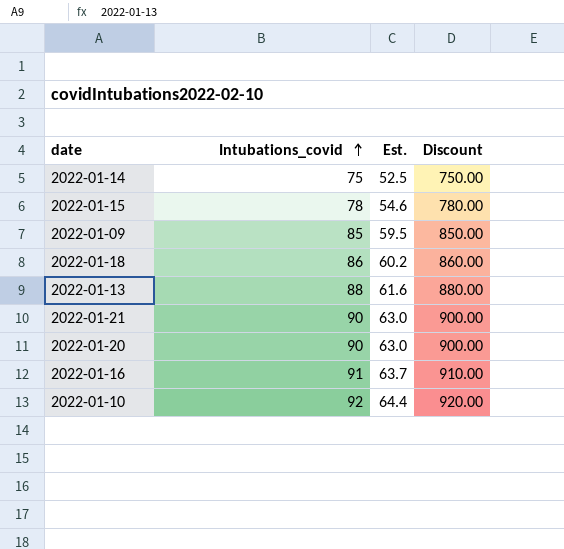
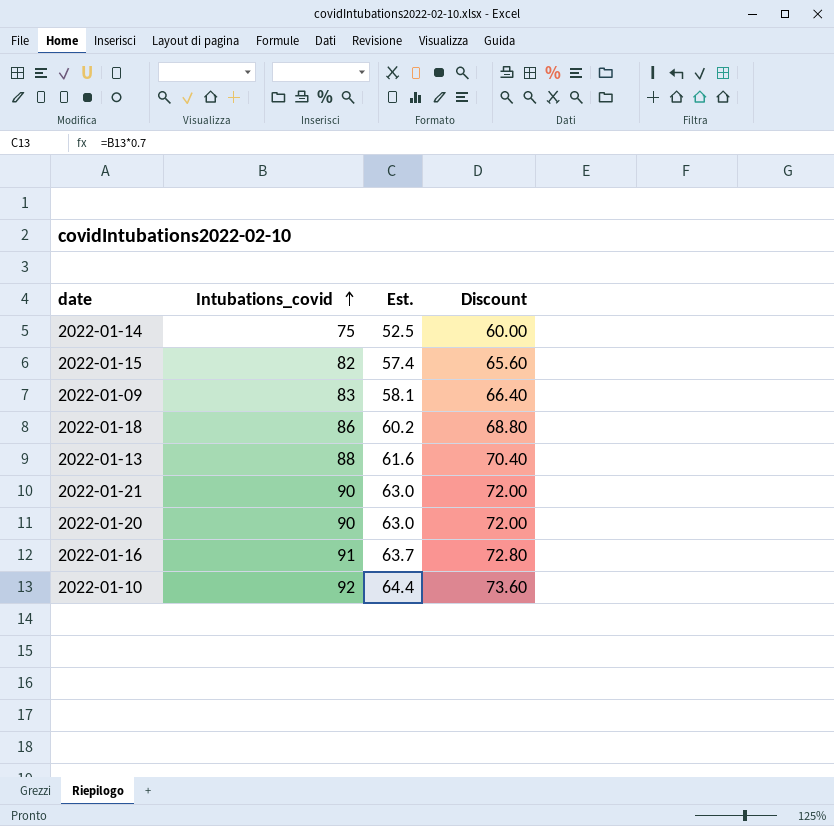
column Discount | formula: [Intubations_covid] * 10 -> [Intubations_covid] * 0.8
2022-01-15 | Intubations_covid: 78 -> 82
2022-01-15 | Est.: 54.6 -> 57.4
2022-01-09 | Intubations_covid: 85 -> 83
2022-01-09 | Est.: 59.5 -> 58.1

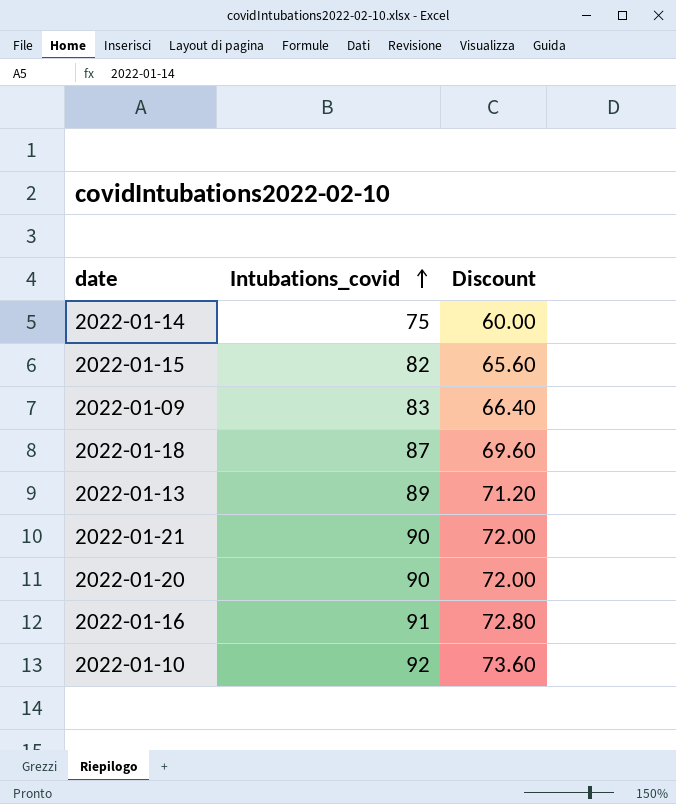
column Est. | formula: [Intubations_covid] * 0.7 -> none
2022-01-18 | Intubations_covid: 86 -> 87
2022-01-18 | Discount: 68.80 -> 69.60
2022-01-13 | Intubations_covid: 88 -> 89
2022-01-13 | Discount: 70.40 -> 71.20

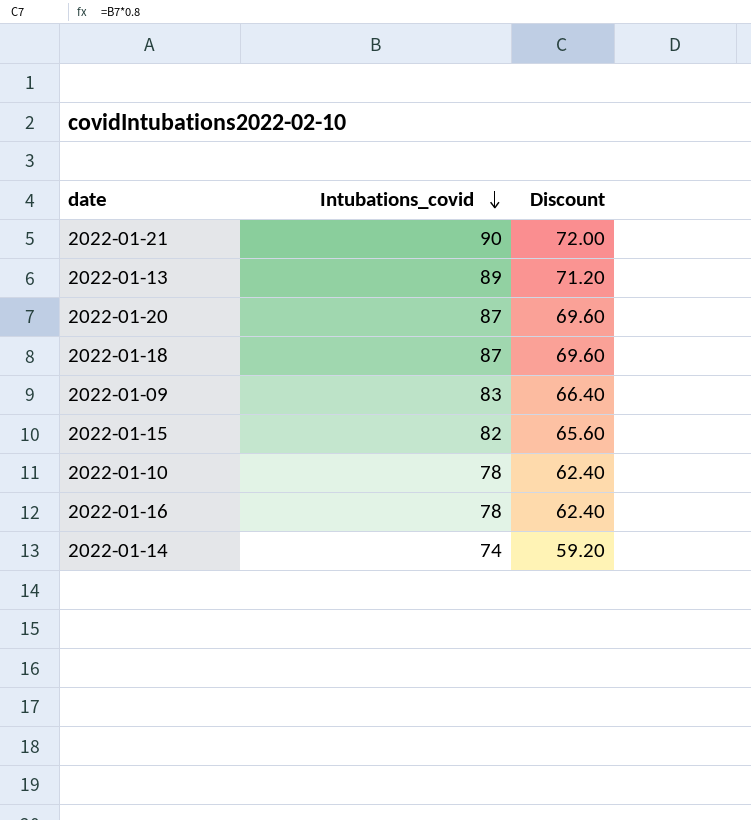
row order: Intubations_covid ascending -> Intubations_covid descending
2022-01-20 | Intubations_covid: 90 -> 87
2022-01-20 | Discount: 72.00 -> 69.60
2022-01-10 | Intubations_covid: 92 -> 78
2022-01-10 | Discount: 73.60 -> 62.40
2022-01-16 | Intubations_covid: 91 -> 78
2022-01-16 | Discount: 72.80 -> 62.40
2022-01-14 | Intubations_covid: 75 -> 74
2022-01-14 | Discount: 60.00 -> 59.20

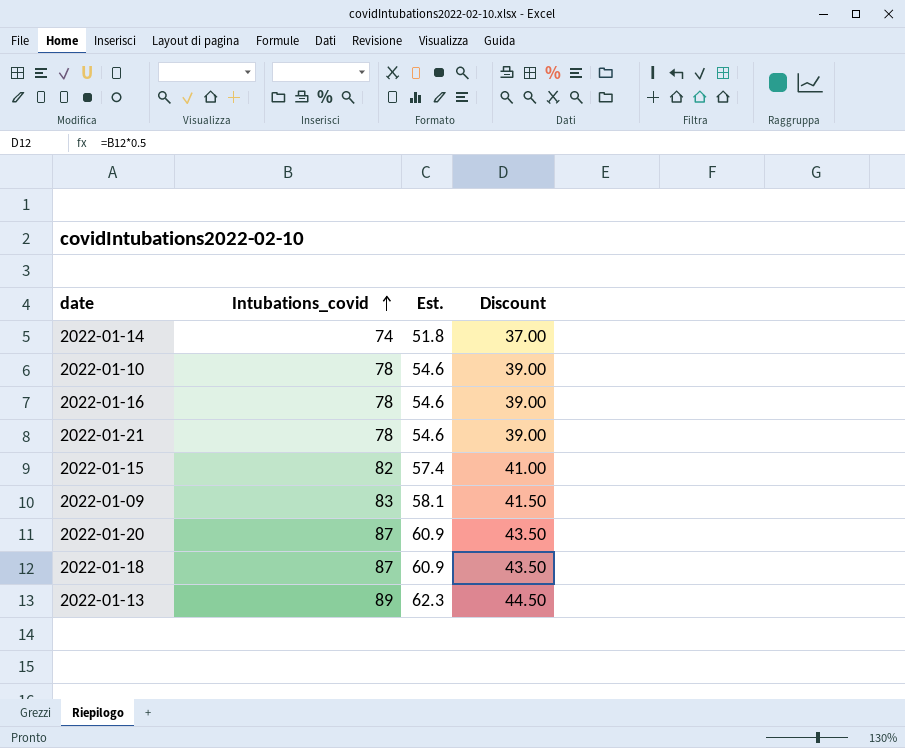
row order: Intubations_covid descending -> Intubations_covid ascending
column Est. | formula: none -> [Intubations_covid] * 0.7
column Discount | formula: [Intubations_covid] * 0.8 -> [Intubations_covid] * 0.5
2022-01-21 | Intubations_covid: 90 -> 78

